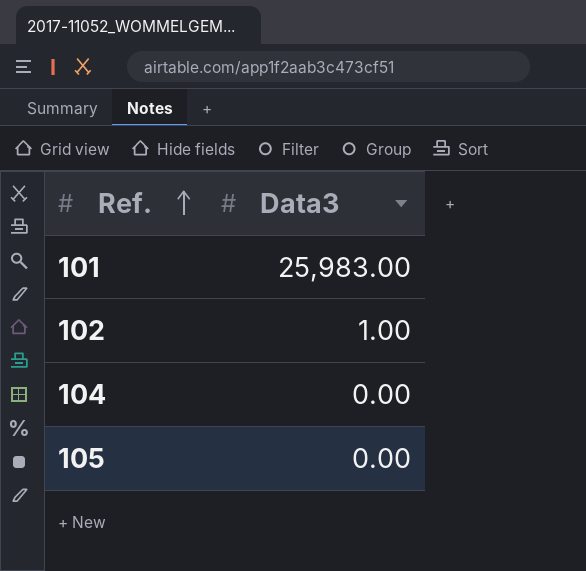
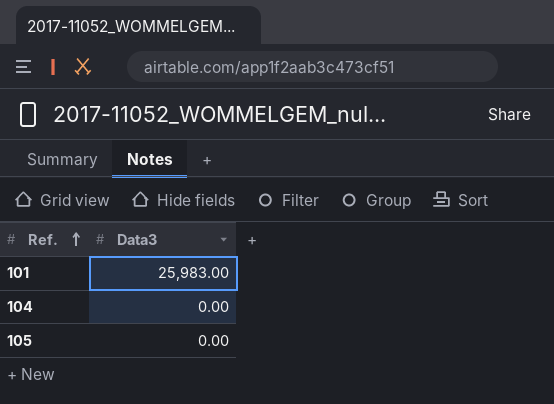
row 102: 1.00 -> none

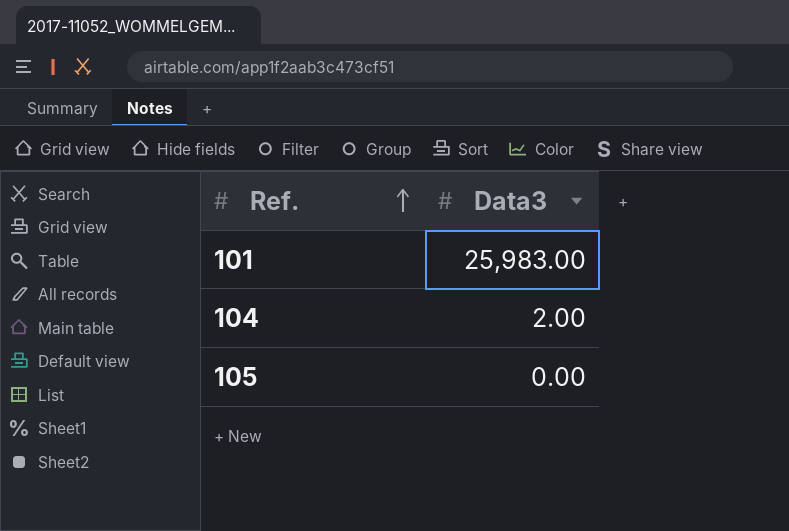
104 | Data3: 0.00 -> 2.00

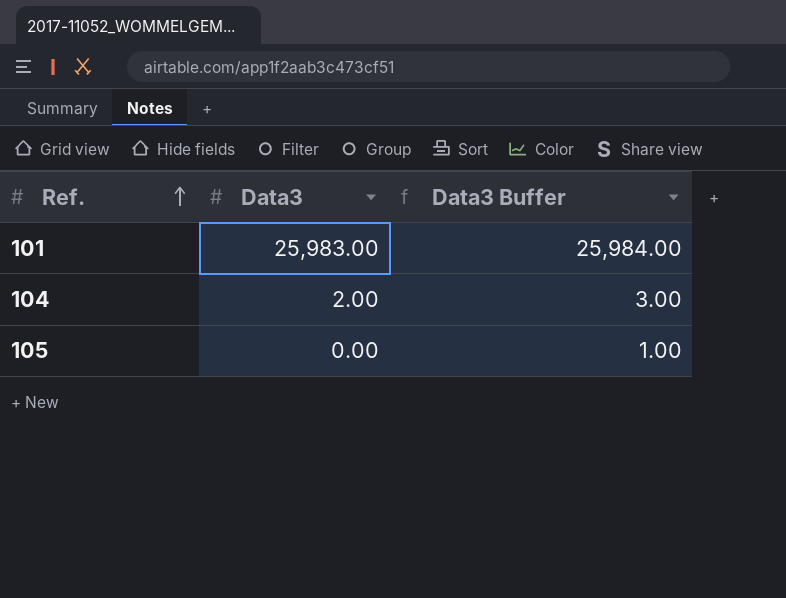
column Data3 Buffer | formula: none -> [Data3] + 1

